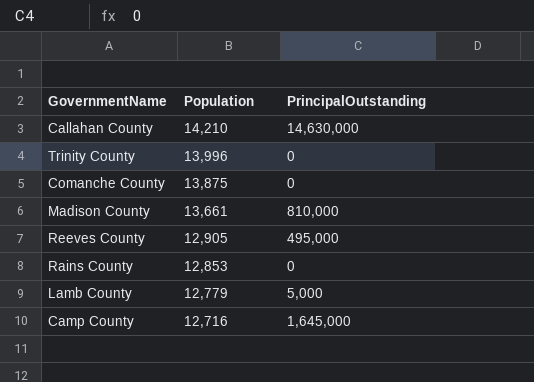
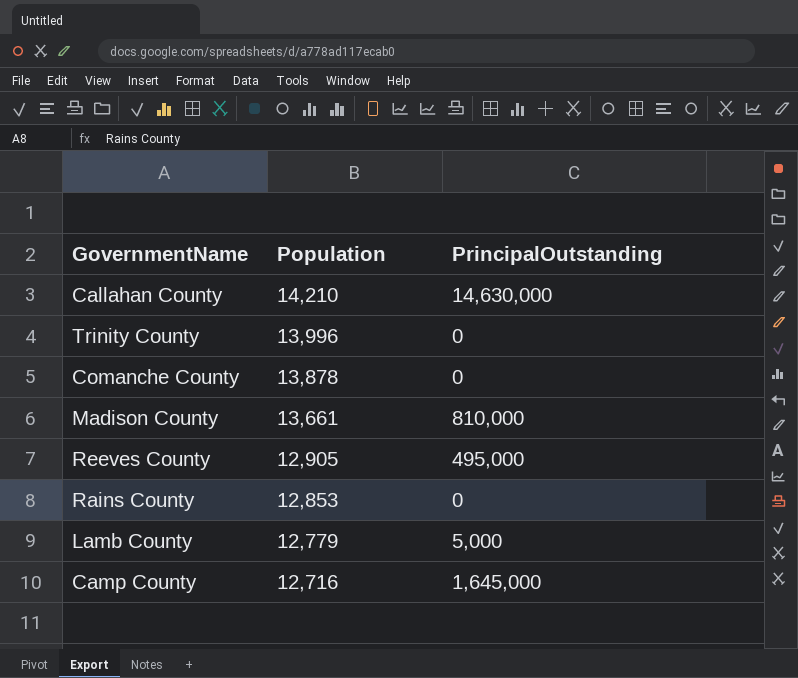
Comanche County | Population: 13,875 -> 13,878

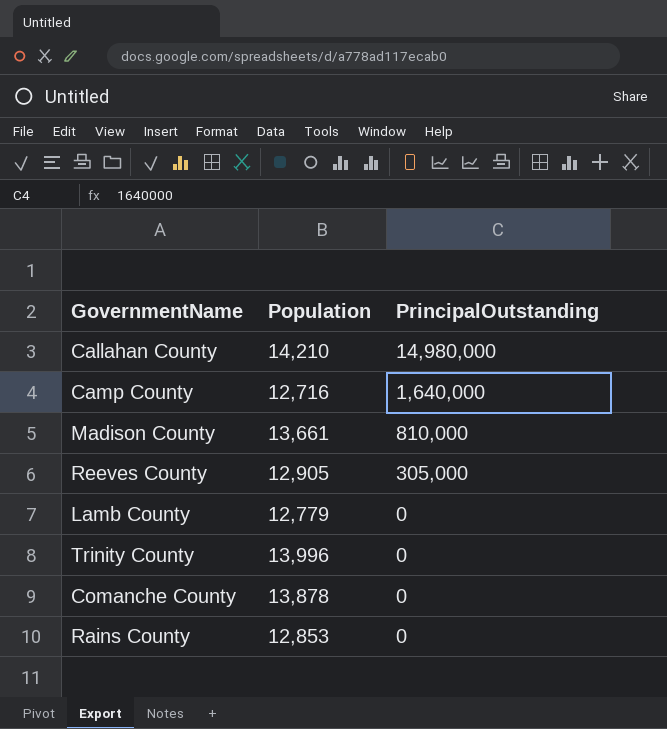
row order: Population descending -> PrincipalOutstanding descending
Callahan County | PrincipalOutstanding: 14,630,000 -> 14,980,000
Camp County | PrincipalOutstanding: 1,645,000 -> 1,640,000
Reeves County | PrincipalOutstanding: 495,000 -> 305,000
Lamb County | PrincipalOutstanding: 5,000 -> 0

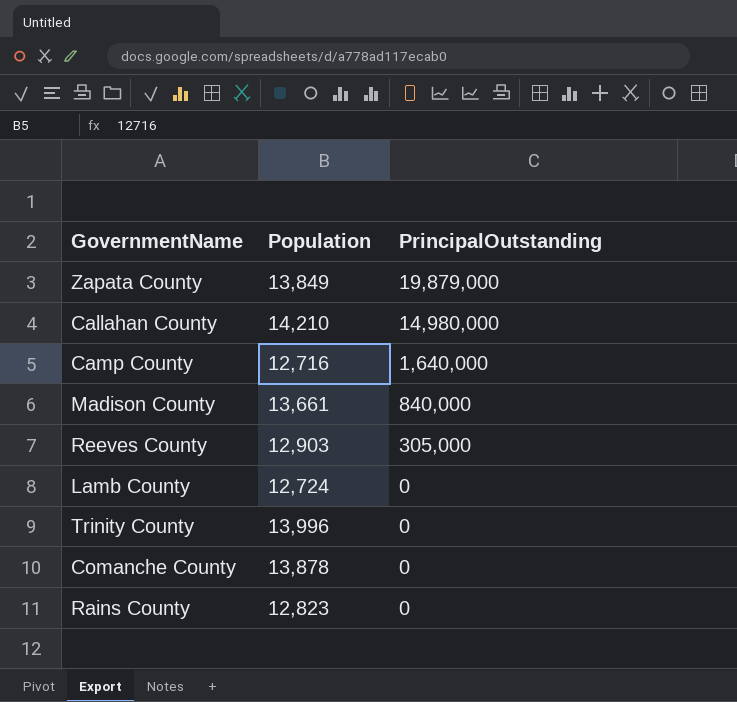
row Zapata County: none -> 13,849 | 19,879,000
Madison County | PrincipalOutstanding: 810,000 -> 840,000
Reeves County | Population: 12,905 -> 12,903
Lamb County | Population: 12,779 -> 12,724
Rains County | Population: 12,853 -> 12,823

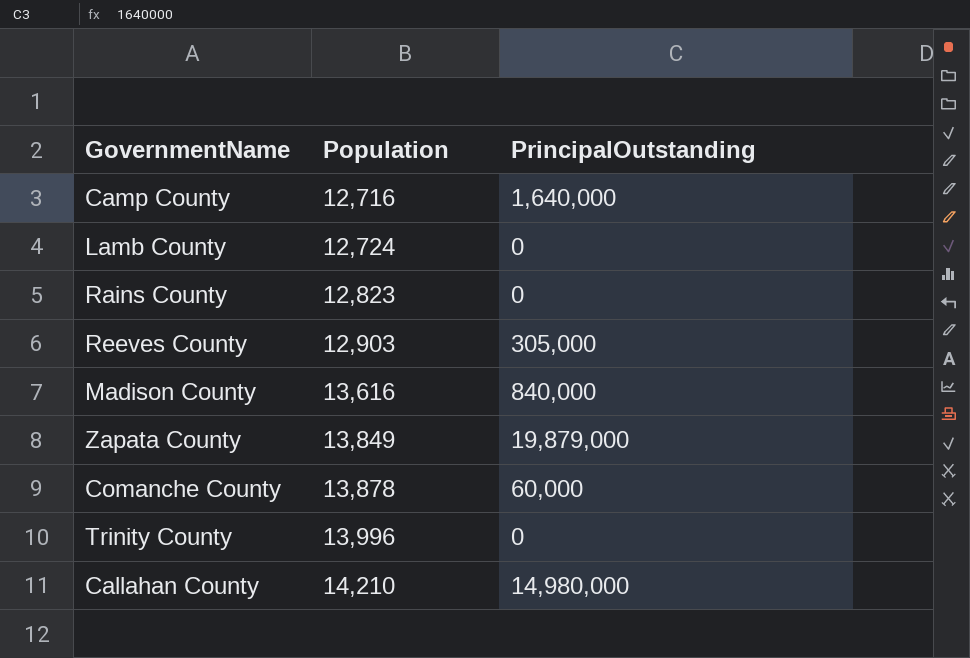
row order: PrincipalOutstanding descending -> Population ascending
Madison County | Population: 13,661 -> 13,616
Comanche County | PrincipalOutstanding: 0 -> 60,000

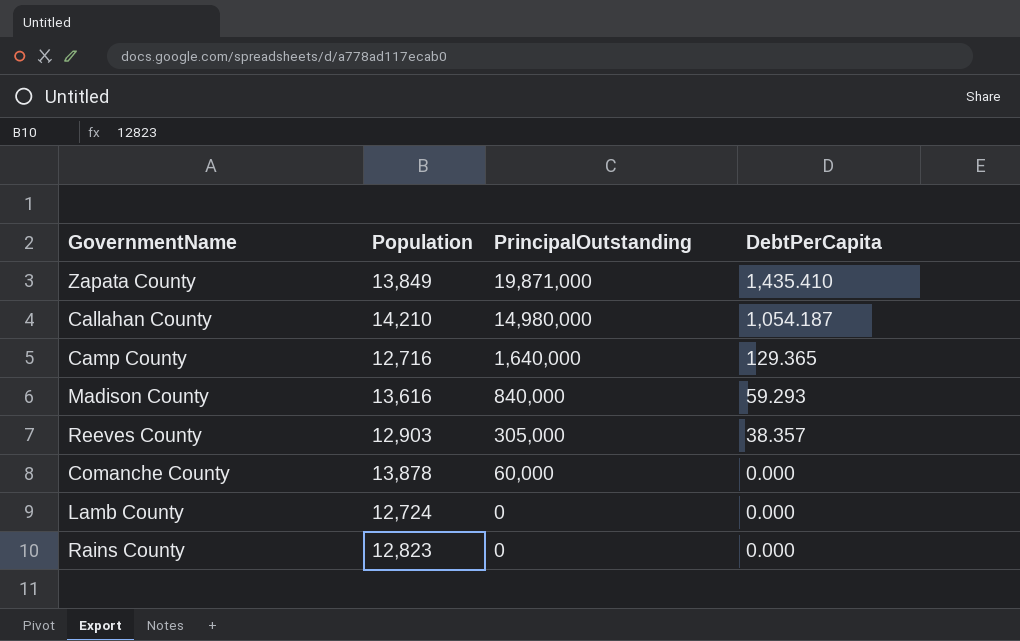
row order: Population ascending -> PrincipalOutstanding descending
column DebtPerCapita | position: none -> 4
row Trinity County: 13,996 | 0 -> none
Zapata County | PrincipalOutstanding: 19,879,000 -> 19,871,000

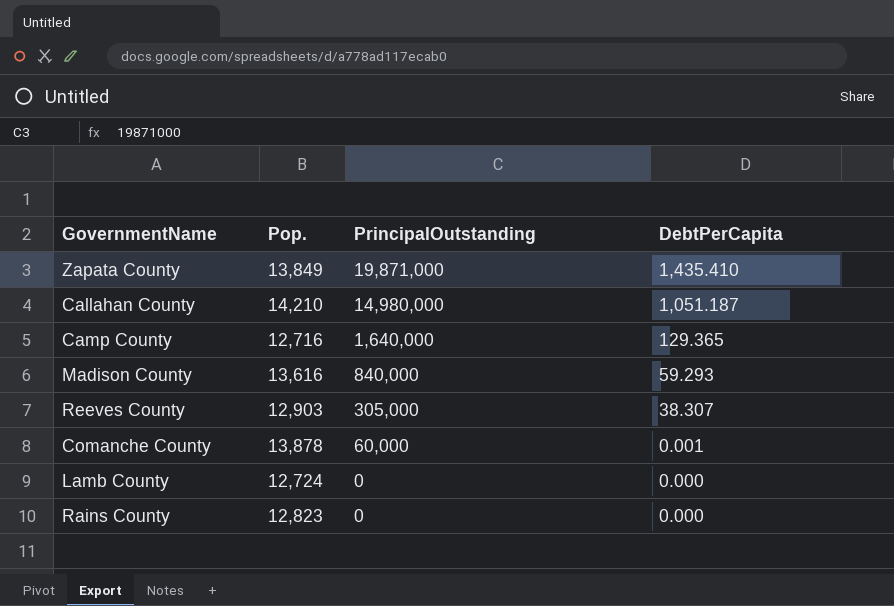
column name: Population -> Pop.
Callahan County | DebtPerCapita: 1,054.187 -> 1,051.187
Reeves County | DebtPerCapita: 38.357 -> 38.307
Comanche County | DebtPerCapita: 0.000 -> 0.001

